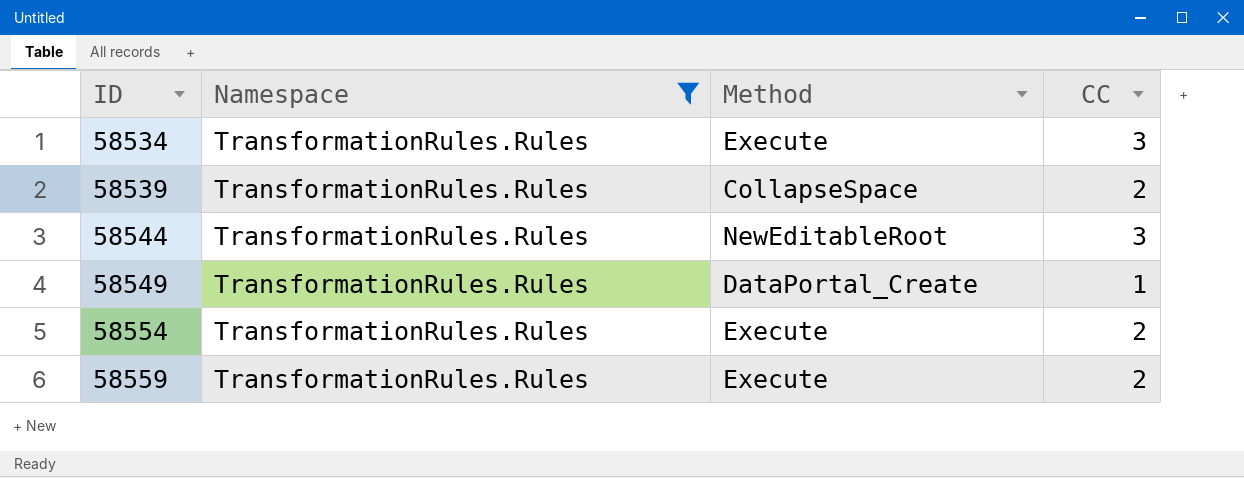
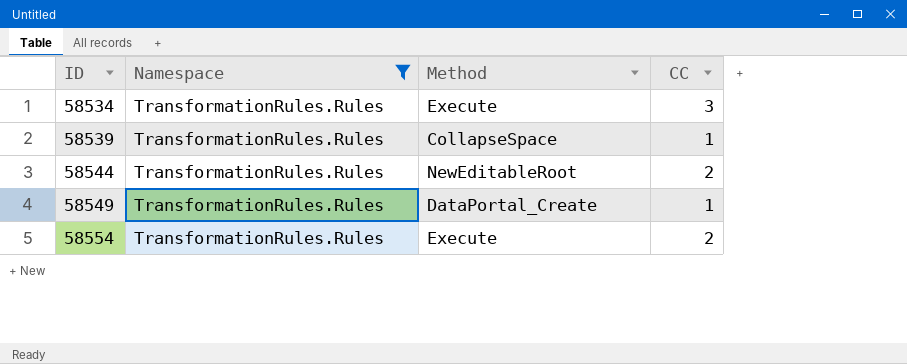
row 58559: TransformationRules.Rules | Execute | 2 -> none
58539 | CC: 2 -> 1
58544 | CC: 3 -> 2

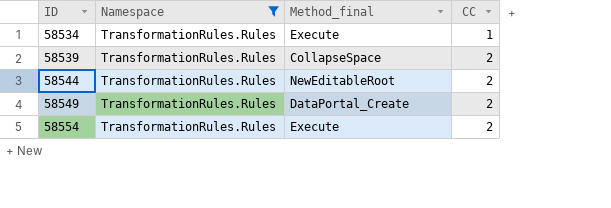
column name: Method -> Method_final
58534 | CC: 3 -> 1
58539 | CC: 1 -> 2
58549 | CC: 1 -> 2

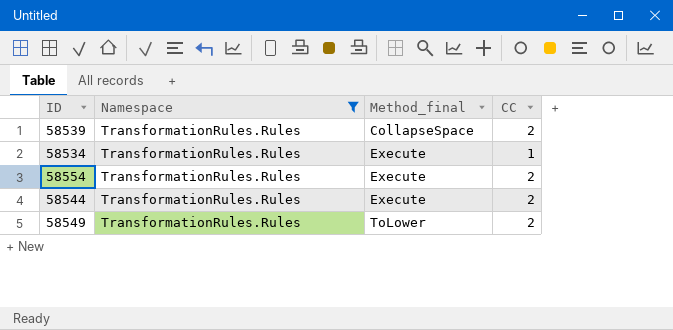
row order: ID ascending -> Method_final ascending
58544 | Method_final: NewEditableRoot -> Execute
58549 | Method_final: DataPortal_Create -> ToLower

